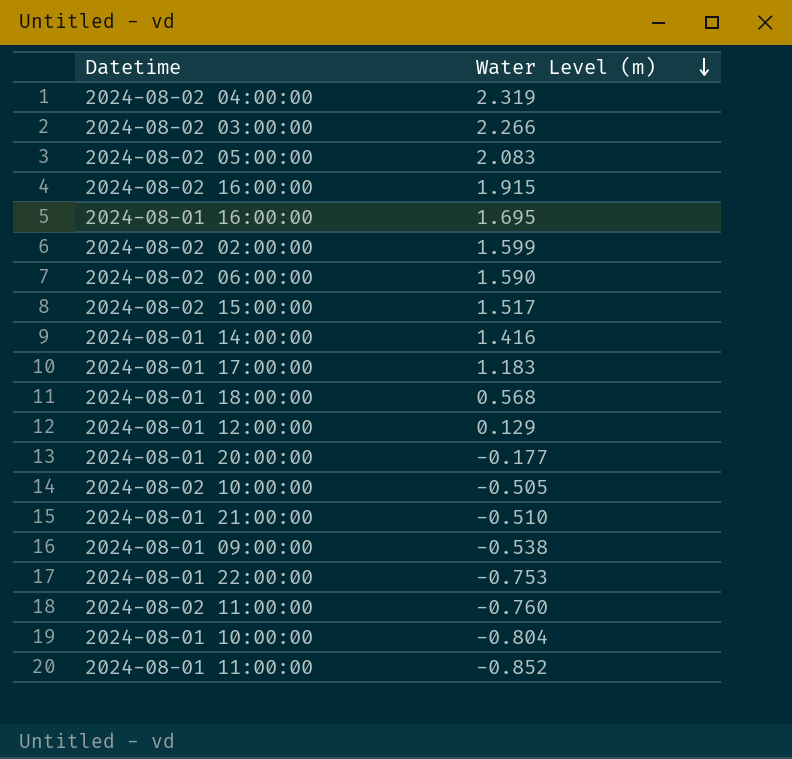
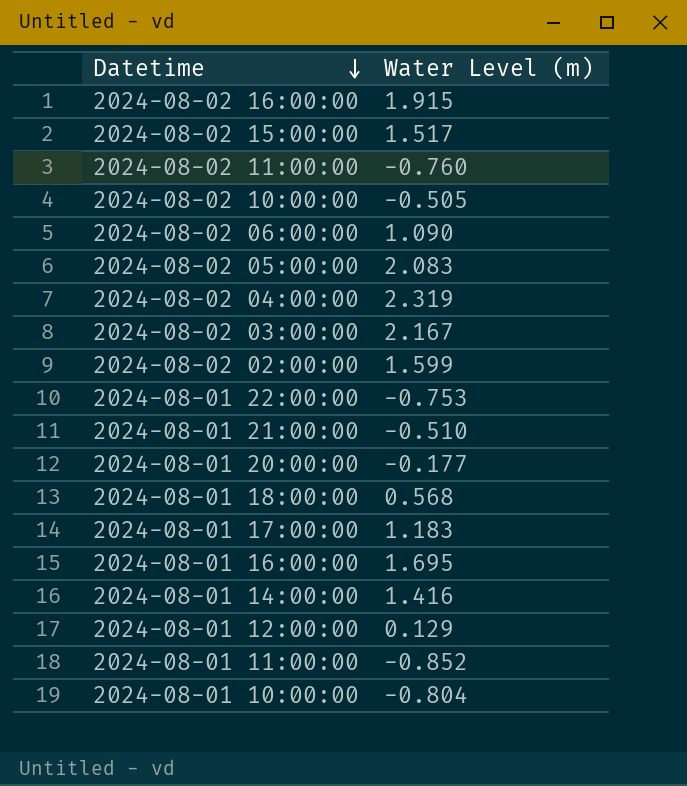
row order: Water Level (m) descending -> Datetime descending
row 2024-08-01 09:00:00: -0.538 -> none
2024-08-02 06:00:00 | Water Level (m): 1.590 -> 1.090
2024-08-02 03:00:00 | Water Level (m): 2.266 -> 2.167

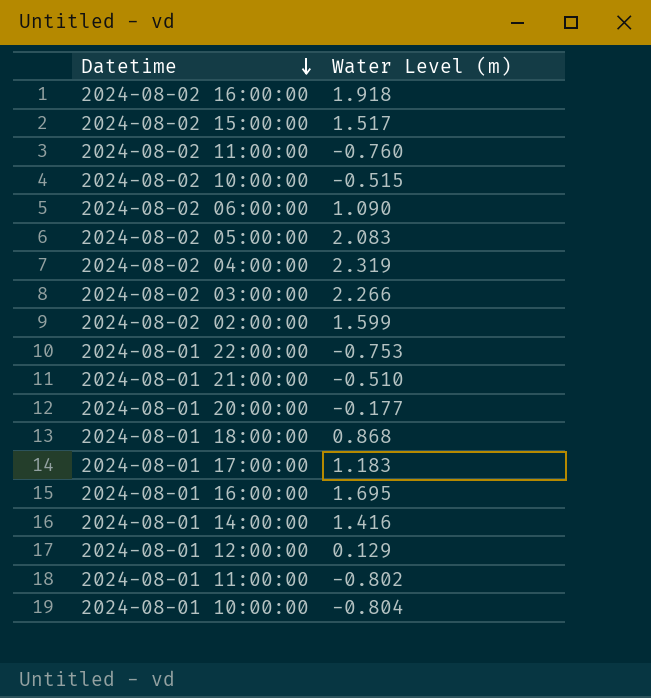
2024-08-02 16:00:00 | Water Level (m): 1.915 -> 1.918
2024-08-02 10:00:00 | Water Level (m): -0.505 -> -0.515
2024-08-02 03:00:00 | Water Level (m): 2.167 -> 2.266
2024-08-01 18:00:00 | Water Level (m): 0.568 -> 0.868
2024-08-01 11:00:00 | Water Level (m): -0.852 -> -0.802

